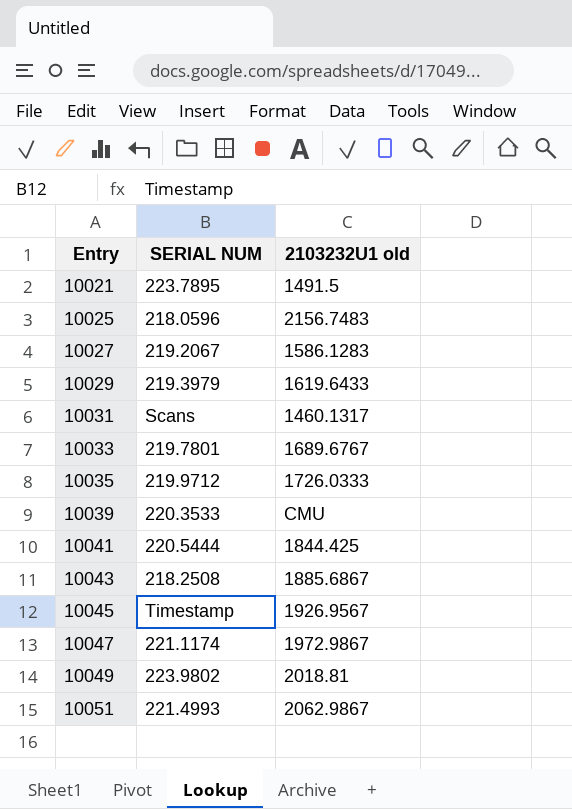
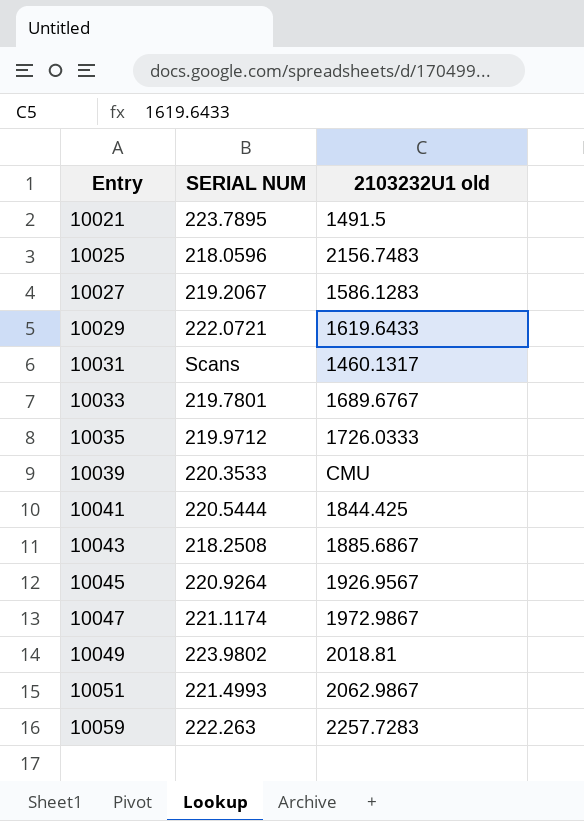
10029 | SERIAL NUM: 219.3979 -> 222.0721
10045 | SERIAL NUM: Timestamp -> 220.9264
row 10059: none -> 222.263 | 2257.7283

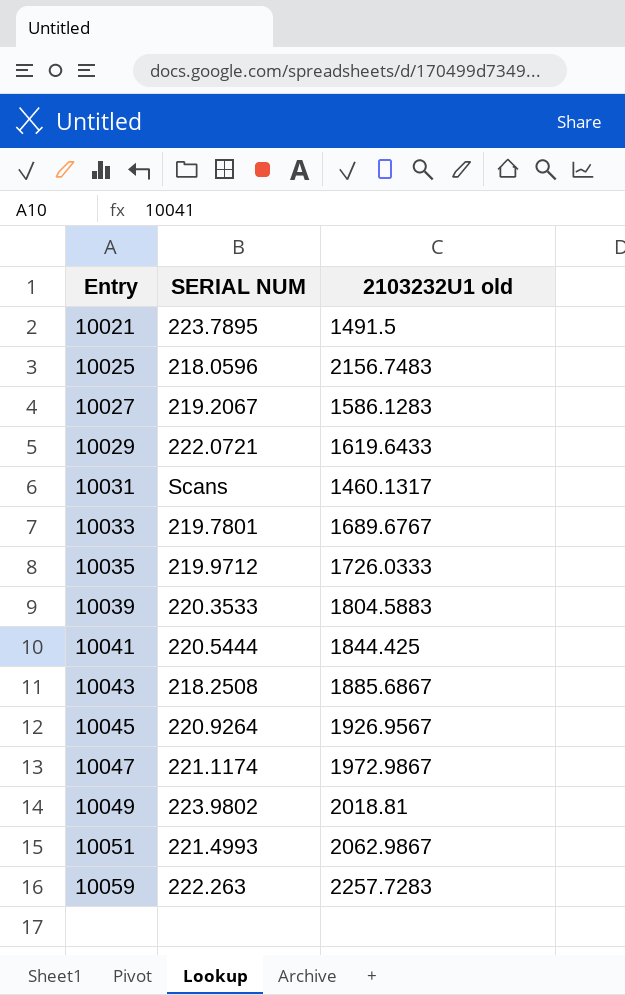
10039 | 2103232U1 old: CMU -> 1804.5883

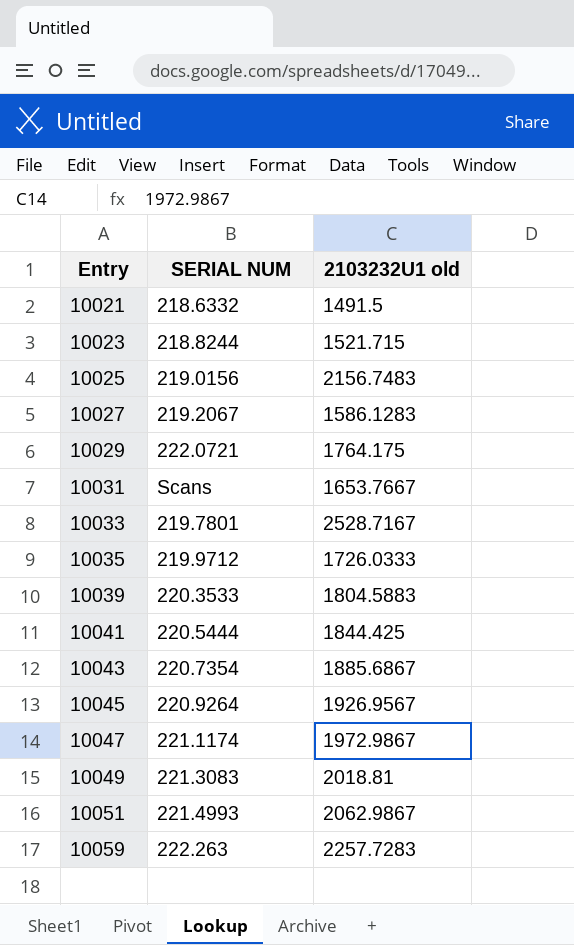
10021 | SERIAL NUM: 223.7895 -> 218.6332
row 10023: none -> 218.8244 | 1521.715
10025 | SERIAL NUM: 218.0596 -> 219.0156
10029 | 2103232U1 old: 1619.6433 -> 1764.175
10031 | 2103232U1 old: 1460.1317 -> 1653.7667
10033 | 2103232U1 old: 1689.6767 -> 2528.7167
10043 | SERIAL NUM: 218.2508 -> 220.7354
10049 | SERIAL NUM: 223.9802 -> 221.3083

